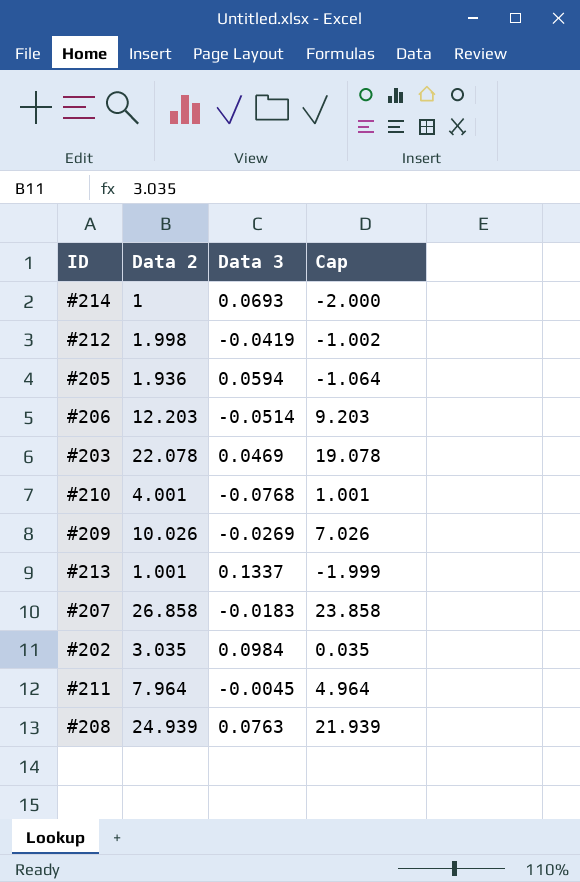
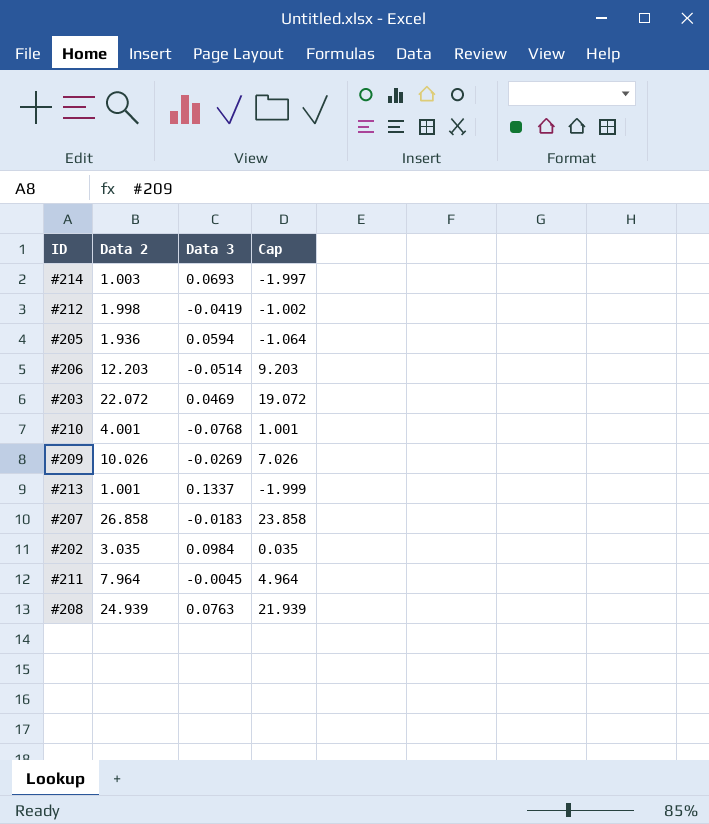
#214 | Data 2: 1 -> 1.003
#214 | Cap: -2.000 -> -1.997
#203 | Data 2: 22.078 -> 22.072
#203 | Cap: 19.078 -> 19.072

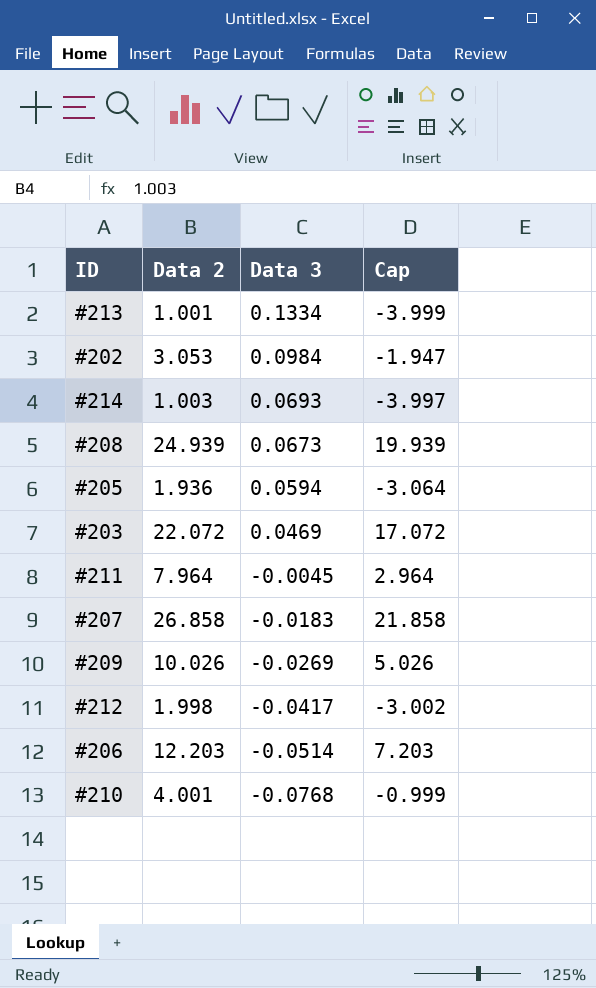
row order: none -> Data 3 descending
column Cap | formula: [Data 2] - 3 -> [Data 2] - 5
#213 | Data 3: 0.1337 -> 0.1334
#202 | Data 2: 3.035 -> 3.053
#208 | Data 3: 0.0763 -> 0.0673
#212 | Data 3: -0.0419 -> -0.0417

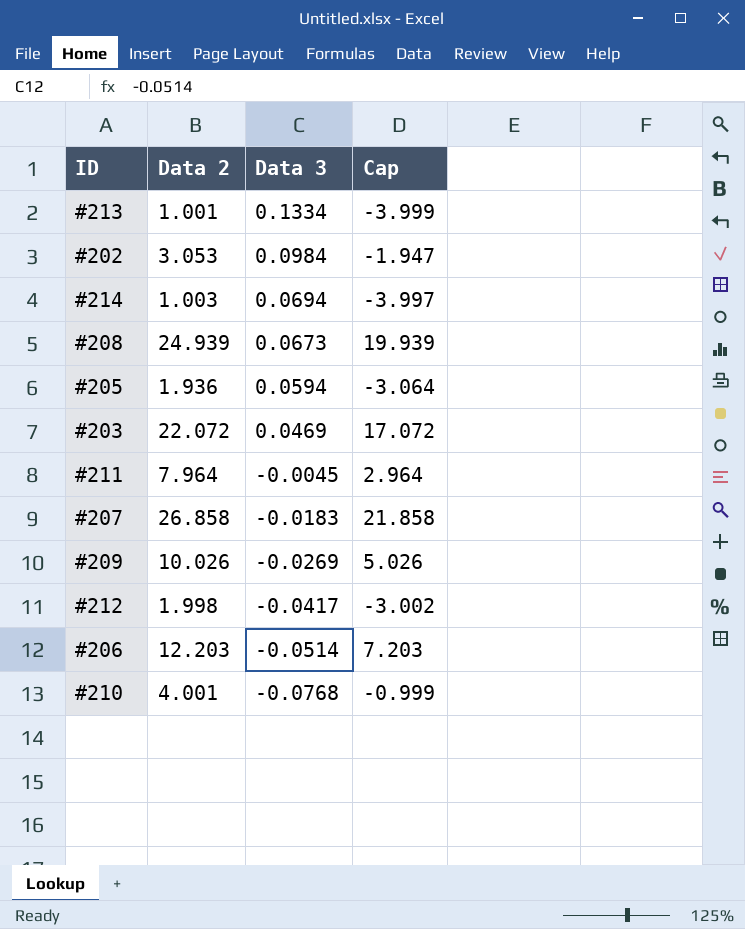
#214 | Data 3: 0.0693 -> 0.0694

